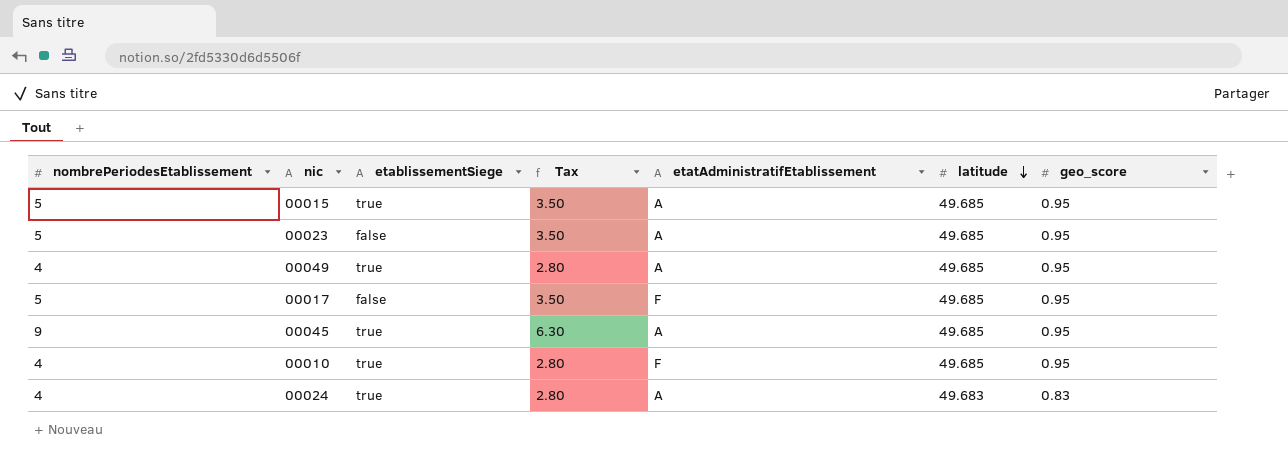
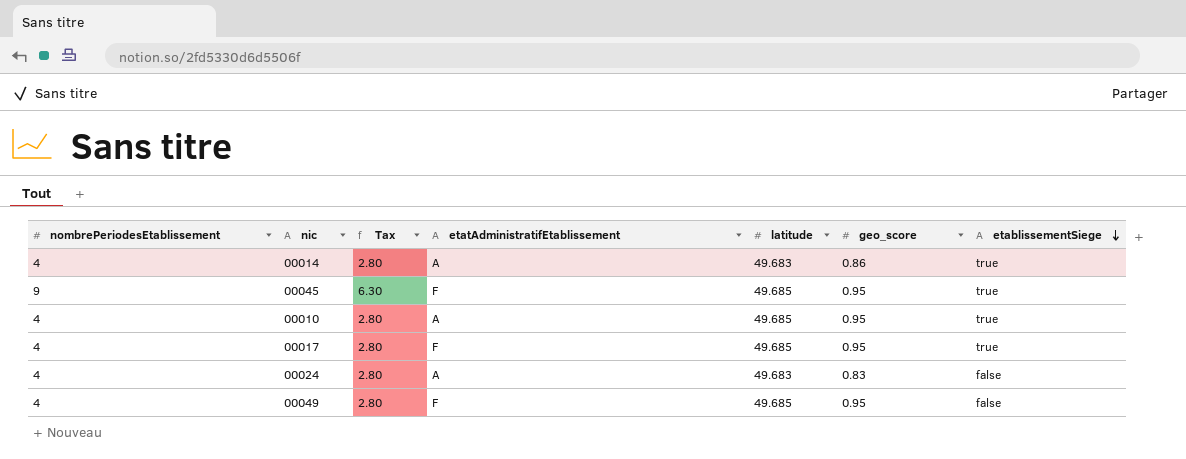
row order: latitude descending -> etablissementSiege descending
column etablissementSiege | position: 3 -> 7
row 00015: 5 | true | 3.50 | A | 49.685 | 0.95 -> none
row 00023: 5 | false | 3.50 | A | 49.685 | 0.95 -> none
row 00014: none -> 4 | 2.80 | A | 49.683 | 0.86 | true
00045 | etatAdministratifEtablissement: A -> F
00010 | etatAdministratifEtablissement: F -> A
00017 | nombrePeriodesEtablissement: 5 -> 4
00017 | Tax: 3.50 -> 2.80
00017 | etablissementSiege: false -> true
00024 | etablissementSiege: true -> false
00049 | etatAdministratifEtablissement: A -> F
00049 | etablissementSiege: true -> false

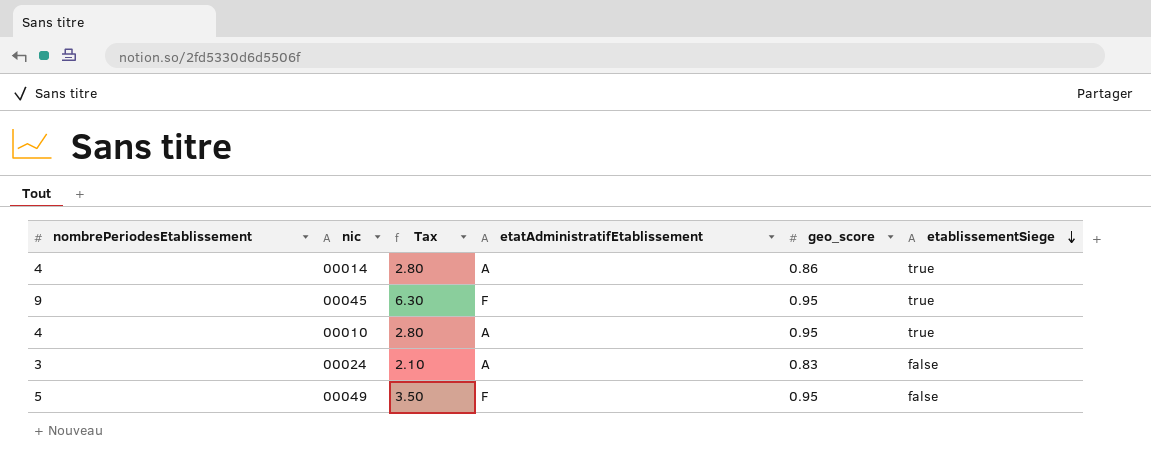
column latitude | position: 5 -> none
row 00017: 4 | 2.80 | F | 49.685 | 0.95 | true -> none
00024 | nombrePeriodesEtablissement: 4 -> 3
00024 | Tax: 2.80 -> 2.10
00049 | nombrePeriodesEtablissement: 4 -> 5
00049 | Tax: 2.80 -> 3.50

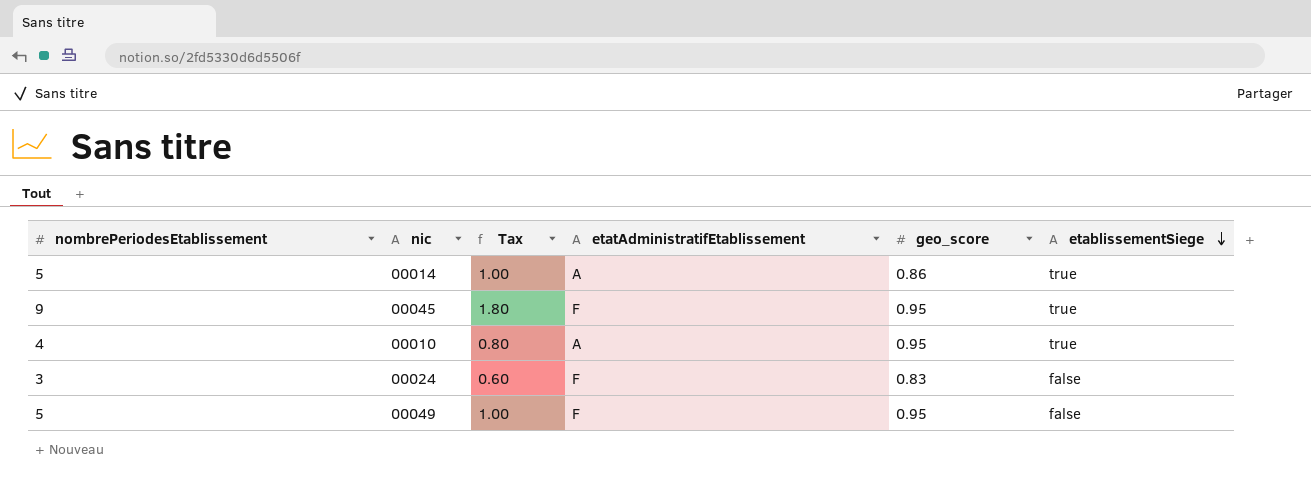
column Tax | formula: [nombrePeriodesEtablissement] * 0.7 -> [nombrePeriodesEtablissement] * 0.2
00014 | nombrePeriodesEtablissement: 4 -> 5
00024 | etatAdministratifEtablissement: A -> F

